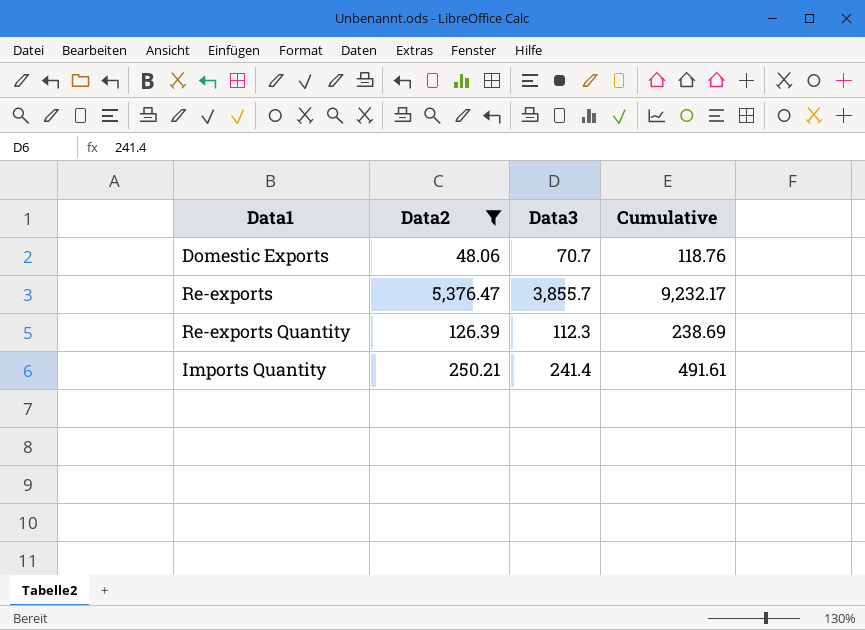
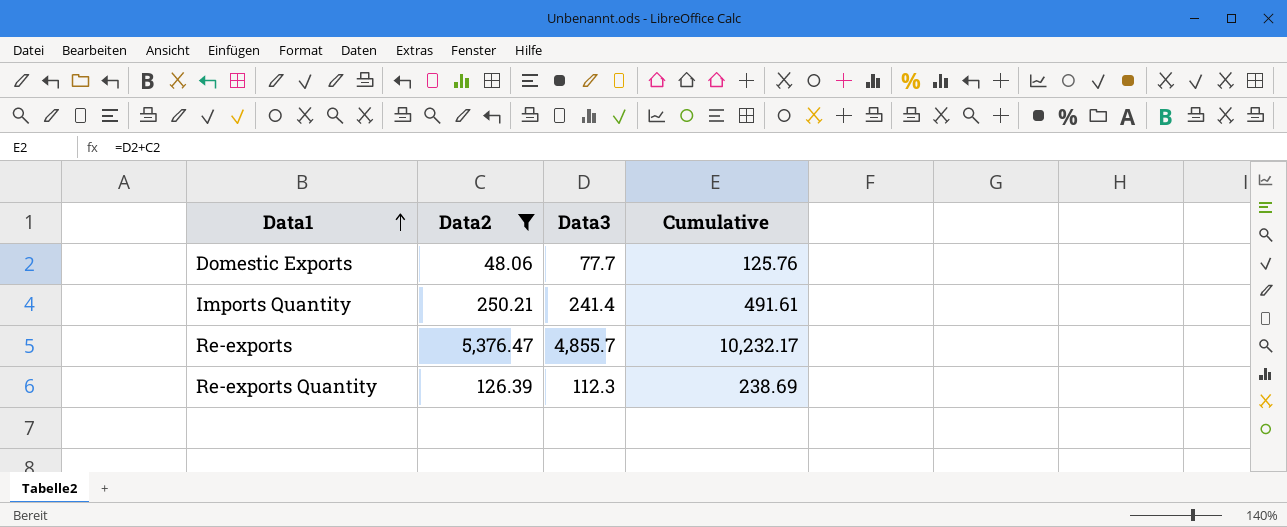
row order: none -> Data1 ascending
Domestic Exports | Data3: 70.7 -> 77.7
Domestic Exports | Cumulative: 118.76 -> 125.76
Re-exports | Data3: 3,855.7 -> 4,855.7
Re-exports | Cumulative: 9,232.17 -> 10,232.17

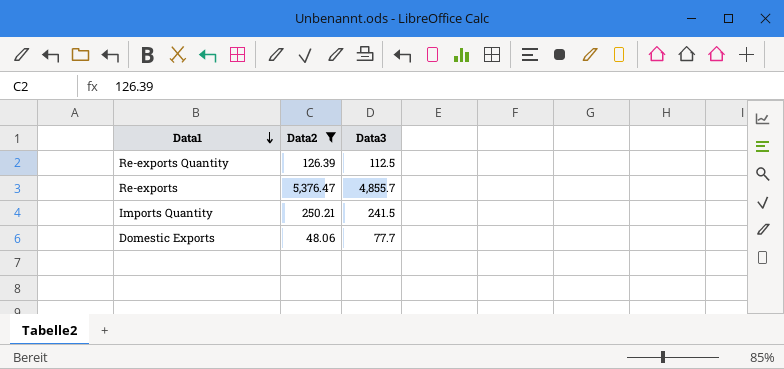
row order: Data1 ascending -> Data1 descending
column Cumulative | formula: [Data2] + [Data3] -> none
Re-exports Quantity | Data3: 112.3 -> 112.5
Imports Quantity | Data3: 241.4 -> 241.5

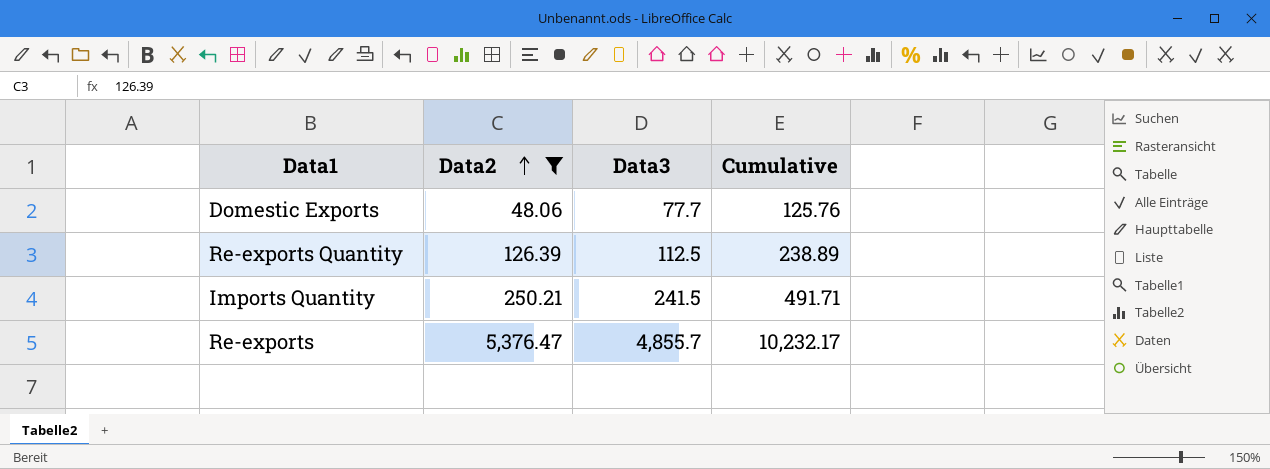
row order: Data1 descending -> Data2 ascending
column Cumulative | formula: none -> [Data2] + [Data3]

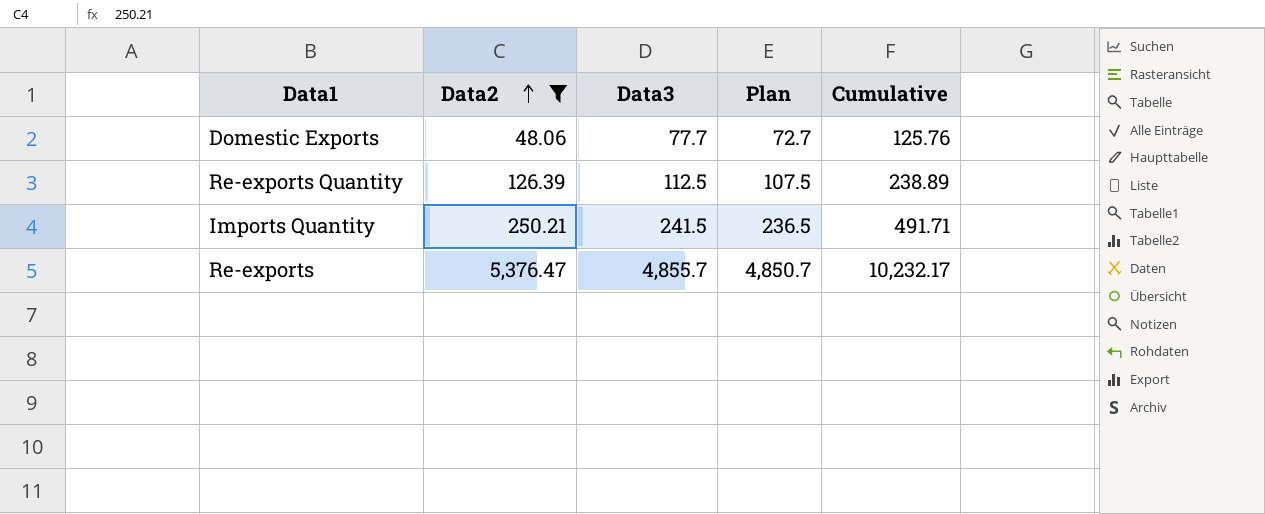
column Plan | formula: none -> [Data3] - 5

